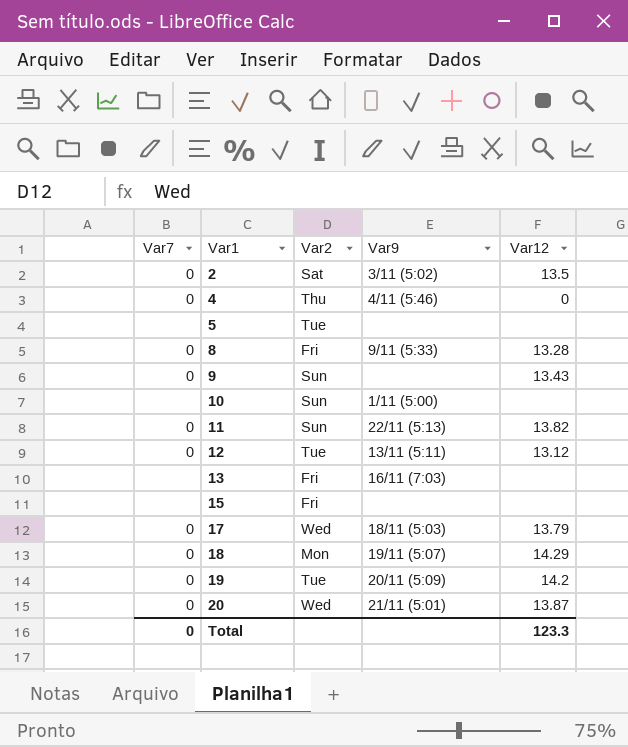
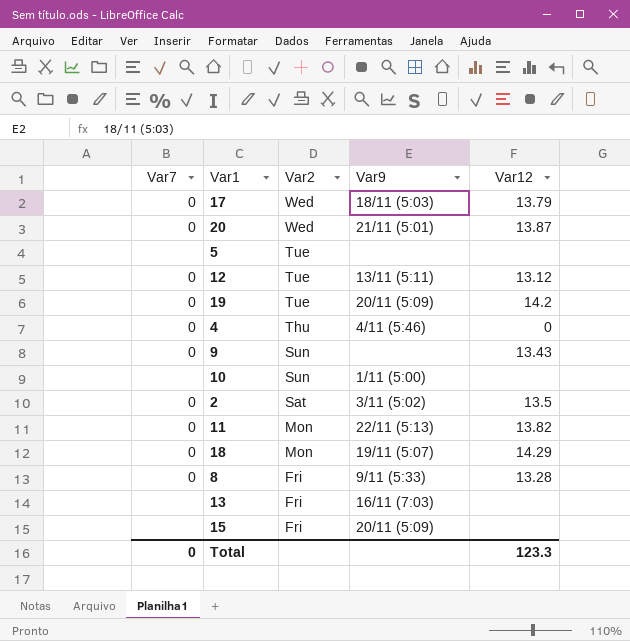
row order: Var1 ascending -> Var2 descending
11 | Var2: Sun -> Mon
15 | Var9: none -> 20/11 (5:09)

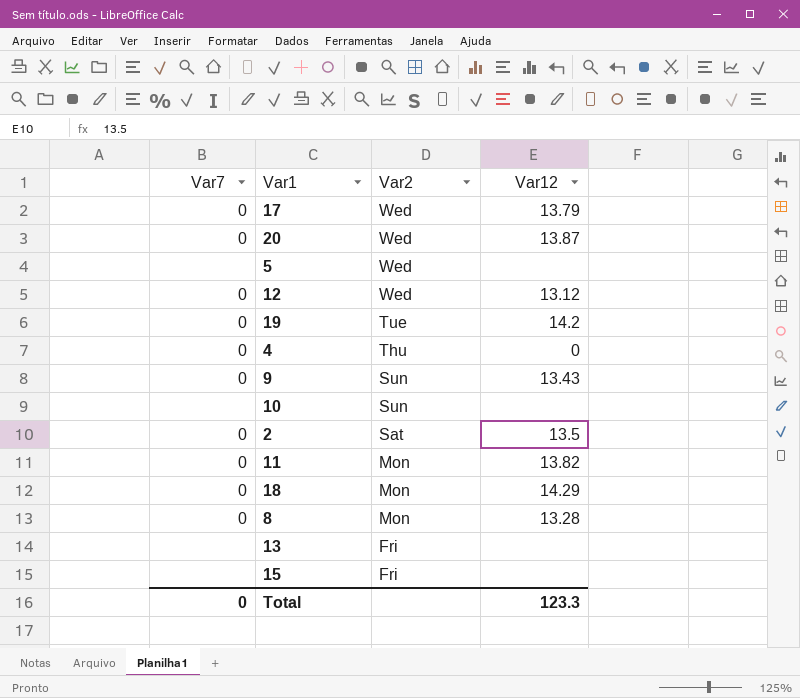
column Var9 | position: 4 -> none
5 | Var2: Tue -> Wed
12 | Var2: Tue -> Wed
8 | Var2: Fri -> Mon

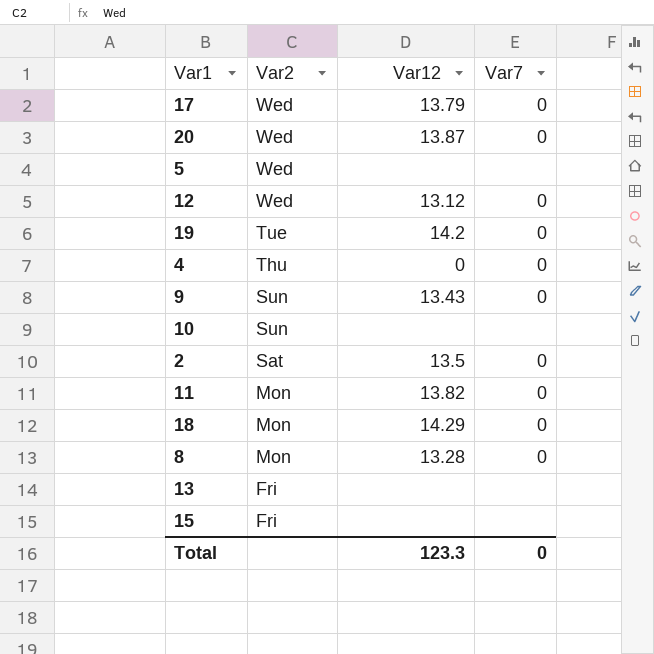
column Var7 | position: 1 -> 4

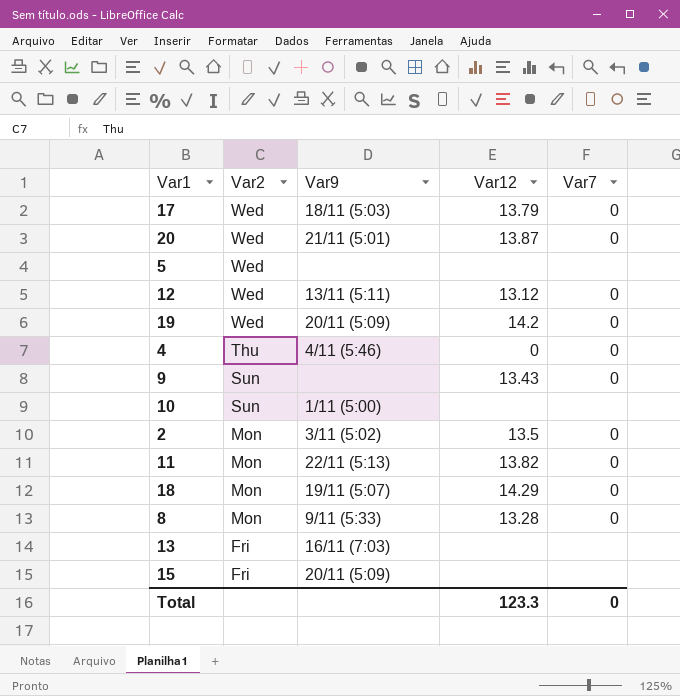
column Var9 | position: none -> 3
19 | Var2: Tue -> Wed
2 | Var2: Sat -> Mon

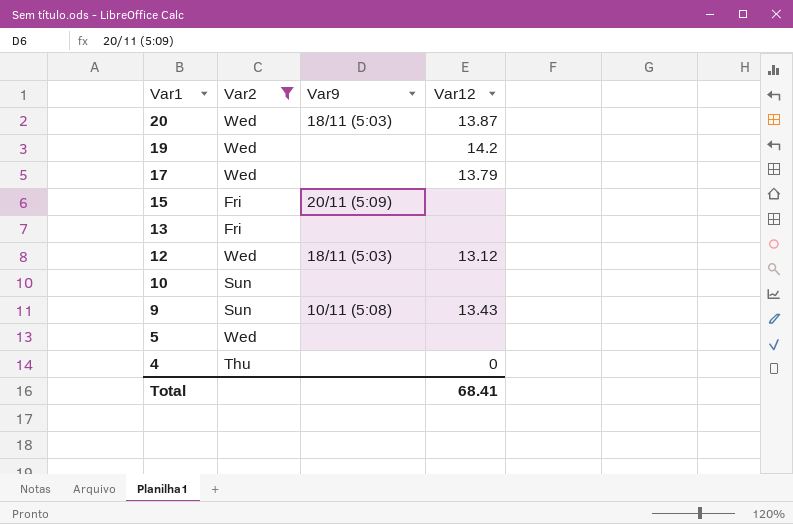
filter: none -> Var2 != Mon
row order: Var2 descending -> Var1 descending
column Var7 | position: 5 -> none
20 | Var9: 21/11 (5:01) -> 18/11 (5:03)
19 | Var9: 20/11 (5:09) -> none
17 | Var9: 18/11 (5:03) -> none
13 | Var9: 16/11 (7:03) -> none
12 | Var9: 13/11 (5:11) -> 18/11 (5:03)
10 | Var9: 1/11 (5:00) -> none
9 | Var9: none -> 10/11 (5:08)
4 | Var9: 4/11 (5:46) -> none
Total | Var12: 123.3 -> 68.41

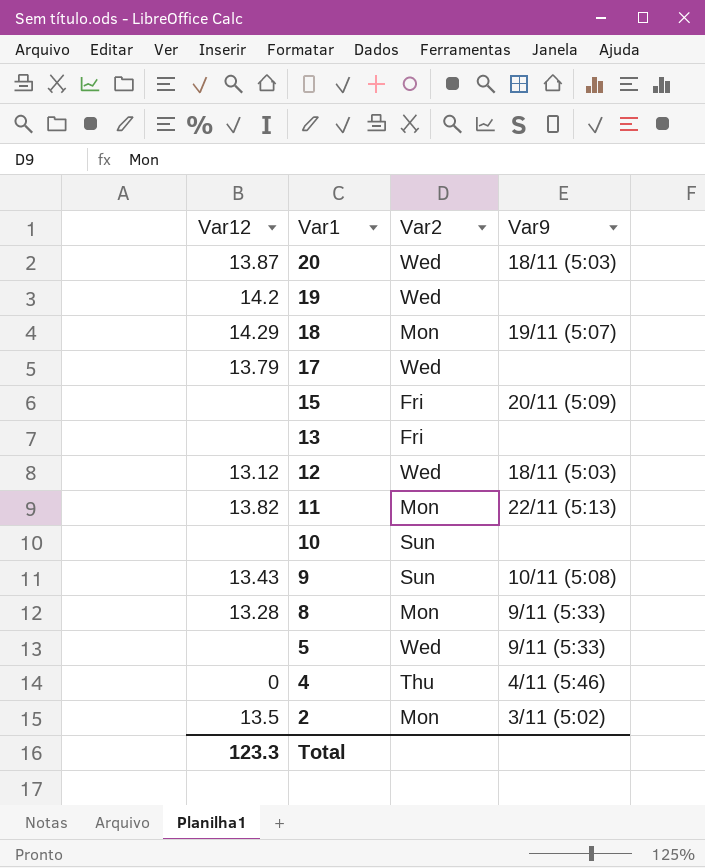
filter: Var2 != Mon -> none
column Var12 | position: 4 -> 1
5 | Var9: none -> 9/11 (5:33)
4 | Var9: none -> 4/11 (5:46)
Total | Var12: 68.41 -> 123.3

